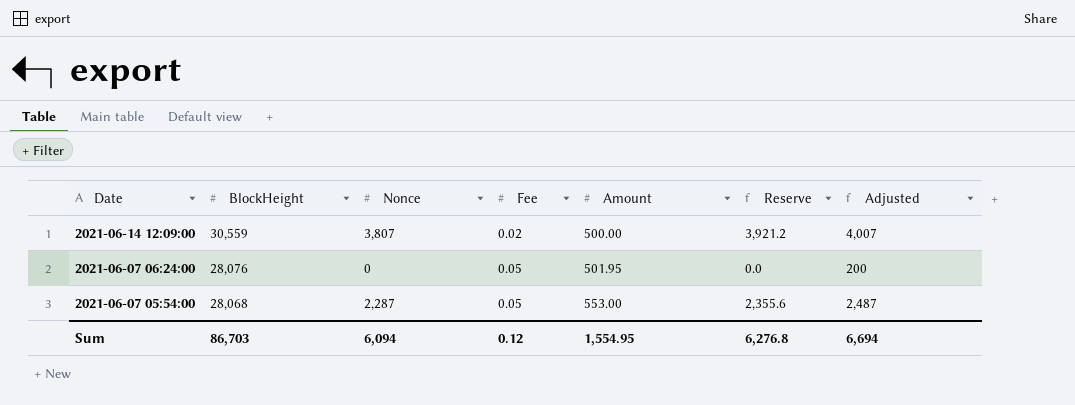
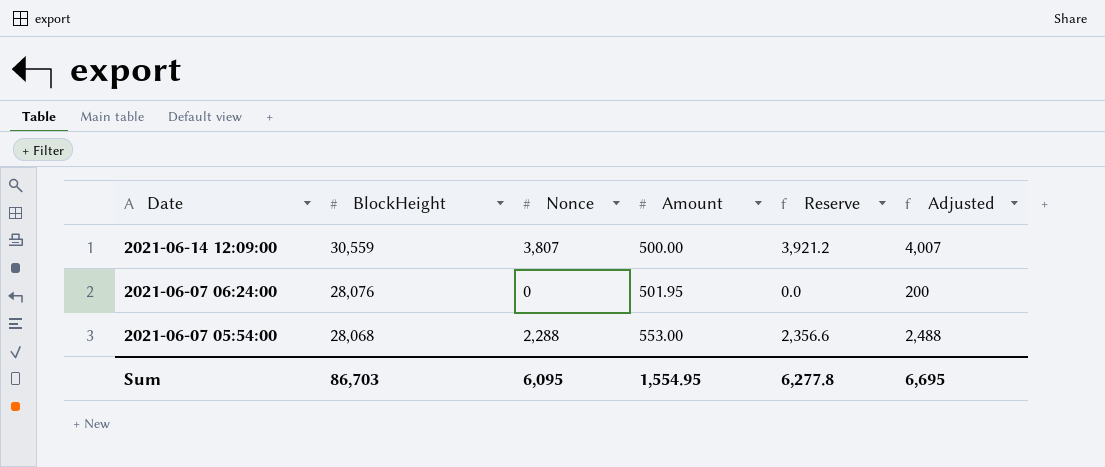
column Fee | position: 4 -> none
2021-06-07 05:54:00 | Nonce: 2,287 -> 2,288
2021-06-07 05:54:00 | Reserve: 2,355.6 -> 2,356.6
2021-06-07 05:54:00 | Adjusted: 2,487 -> 2,488
Sum | Nonce: 6,094 -> 6,095
Sum | Reserve: 6,276.8 -> 6,277.8
Sum | Adjusted: 6,694 -> 6,695

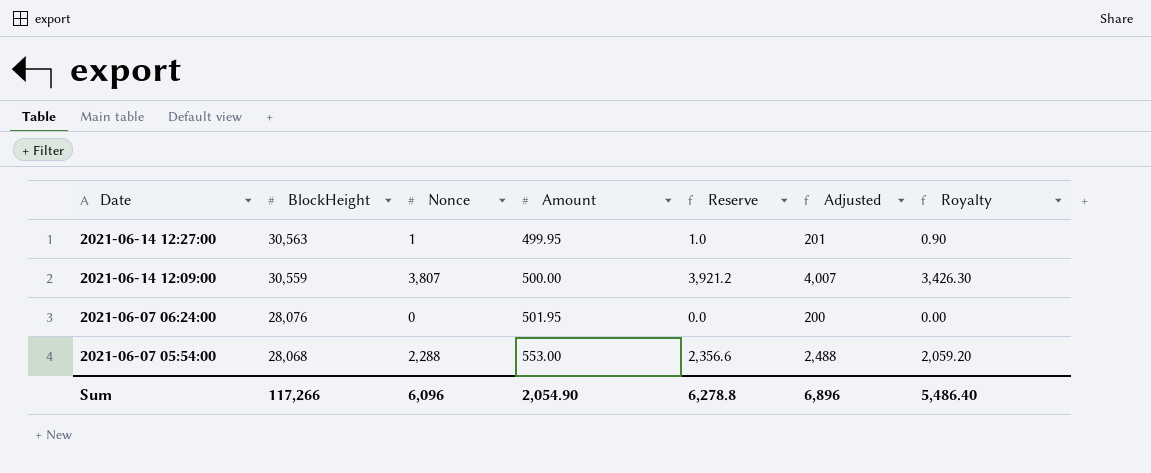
column Royalty | formula: none -> [Nonce] * 0.9
row 2021-06-14 12:27:00: none -> 30,563 | 1 | 499.95 | 1.0 | 201 | 0.90
Sum | BlockHeight: 86,703 -> 117,266
Sum | Nonce: 6,095 -> 6,096
Sum | Amount: 1,554.95 -> 2,054.90
Sum | Reserve: 6,277.8 -> 6,278.8
Sum | Adjusted: 6,695 -> 6,896

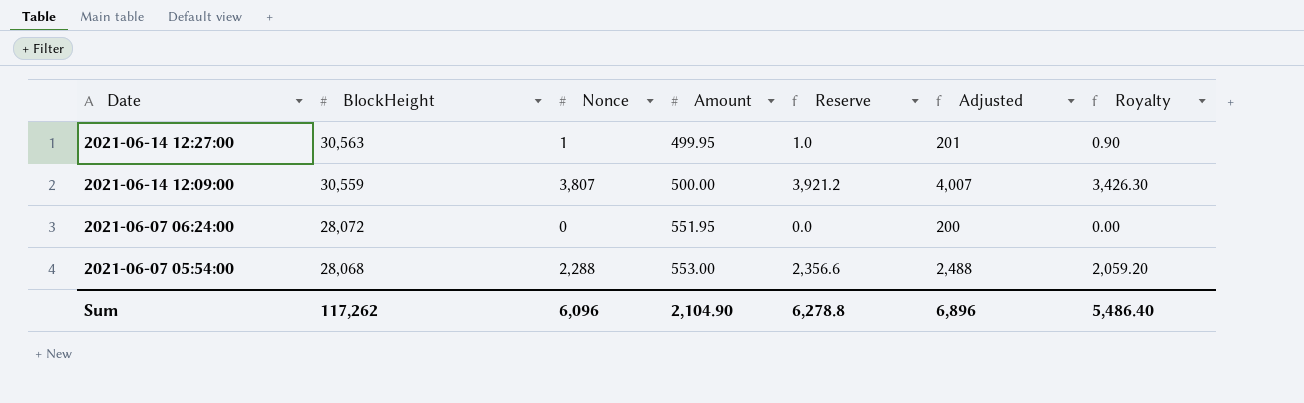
2021-06-07 06:24:00 | BlockHeight: 28,076 -> 28,072
2021-06-07 06:24:00 | Amount: 501.95 -> 551.95
Sum | BlockHeight: 117,266 -> 117,262
Sum | Amount: 2,054.90 -> 2,104.90

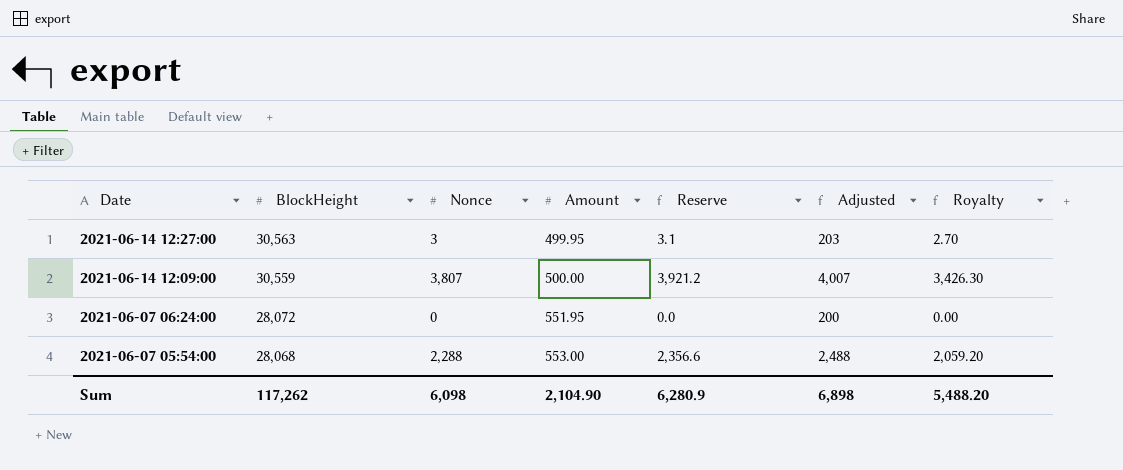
2021-06-14 12:27:00 | Nonce: 1 -> 3
2021-06-14 12:27:00 | Reserve: 1.0 -> 3.1
2021-06-14 12:27:00 | Adjusted: 201 -> 203
2021-06-14 12:27:00 | Royalty: 0.90 -> 2.70
Sum | Nonce: 6,096 -> 6,098
Sum | Reserve: 6,278.8 -> 6,280.9
Sum | Adjusted: 6,896 -> 6,898
Sum | Royalty: 5,486.40 -> 5,488.20

